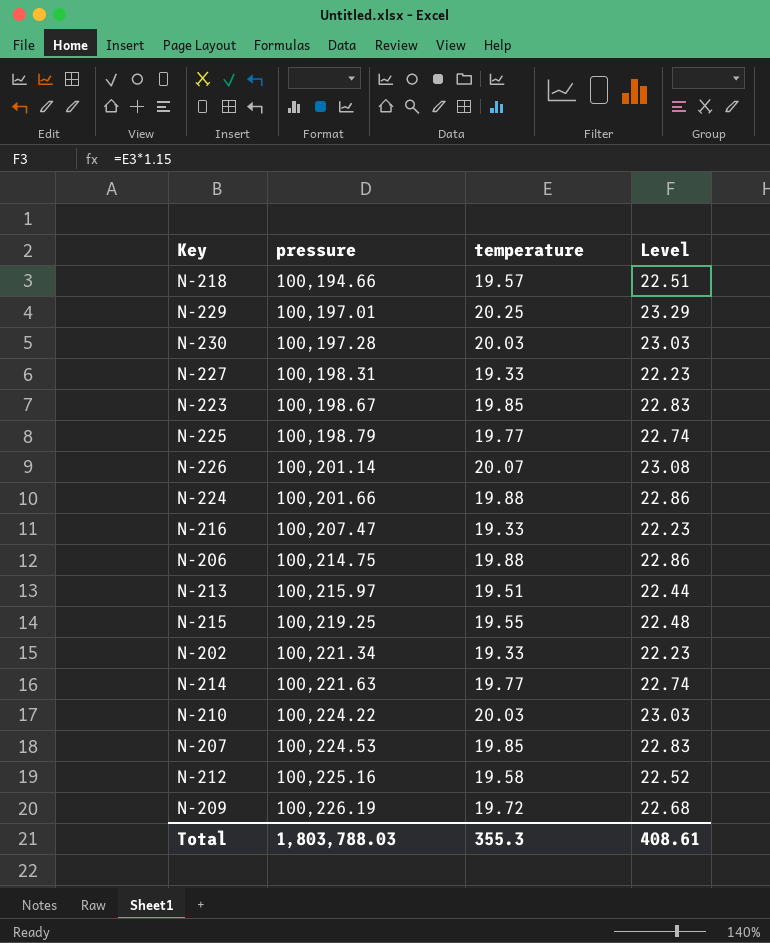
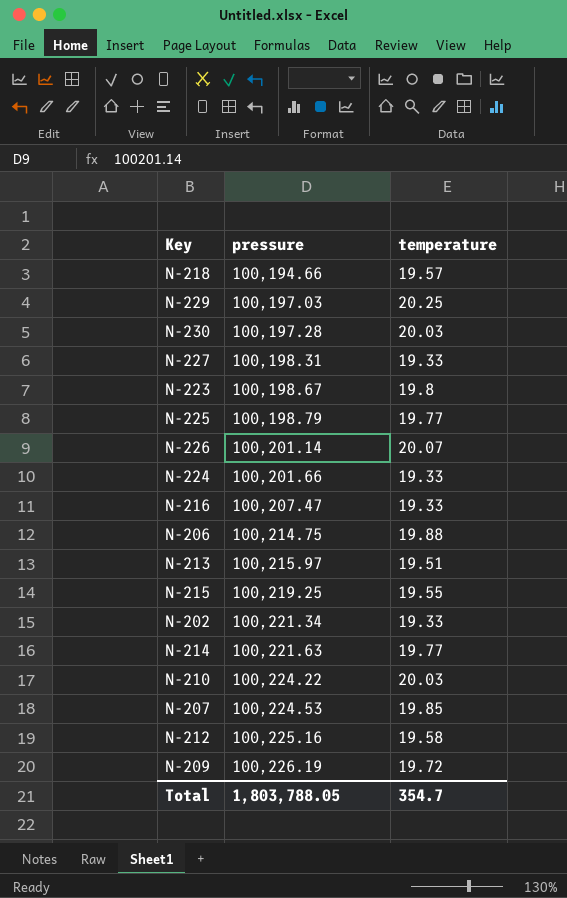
column Level | formula: [temperature] * 1.15 -> none
N-229 | pressure: 100,197.01 -> 100,197.03
N-223 | temperature: 19.85 -> 19.8
N-224 | temperature: 19.88 -> 19.33
Total | pressure: 1,803,788.03 -> 1,803,788.05
Total | temperature: 355.3 -> 354.7

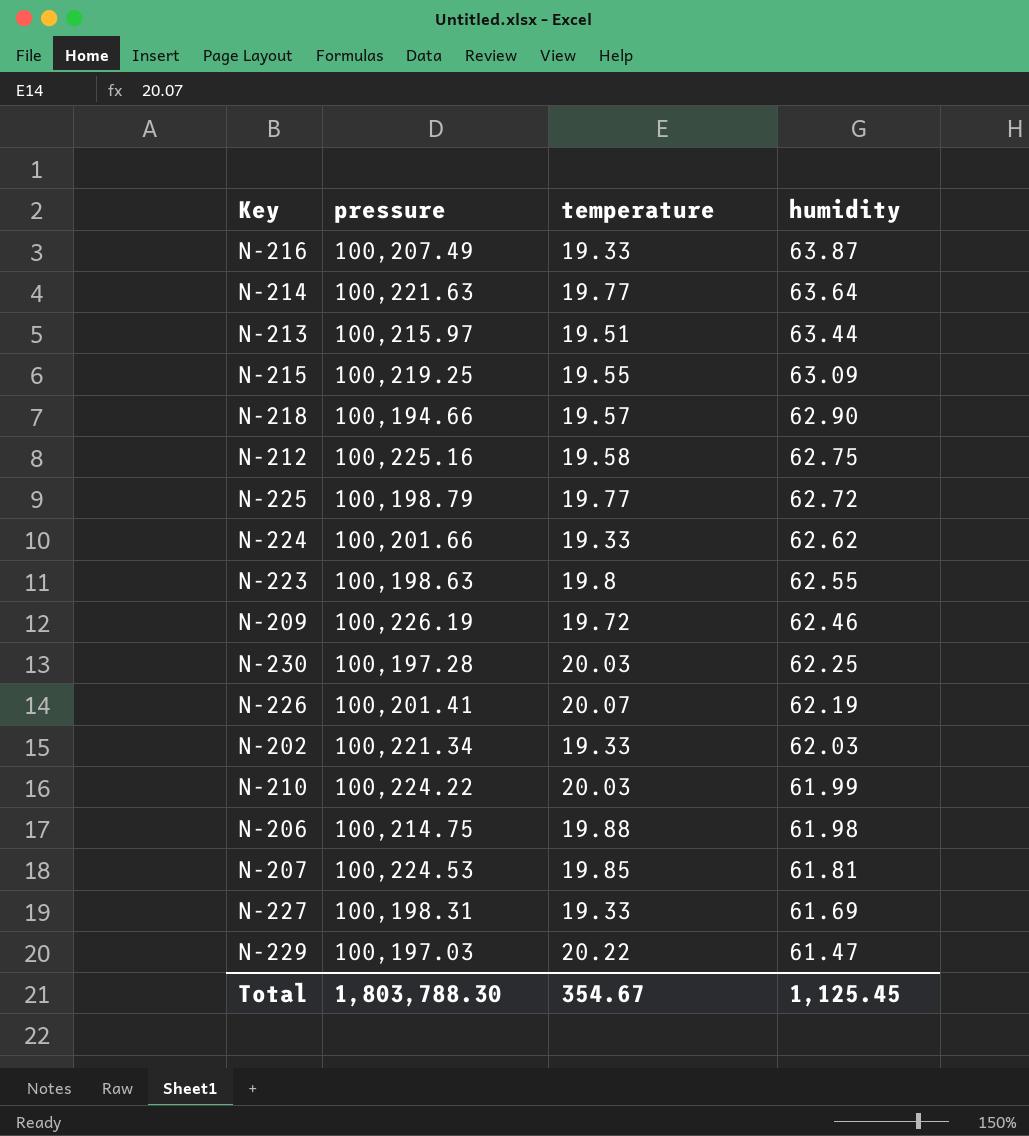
row order: pressure ascending -> humidity descending
column humidity | position: none -> 4
N-216 | pressure: 100,207.47 -> 100,207.49
N-223 | pressure: 100,198.67 -> 100,198.63
N-226 | pressure: 100,201.14 -> 100,201.41
N-229 | temperature: 20.25 -> 20.22
Total | pressure: 1,803,788.05 -> 1,803,788.30
Total | temperature: 354.7 -> 354.67

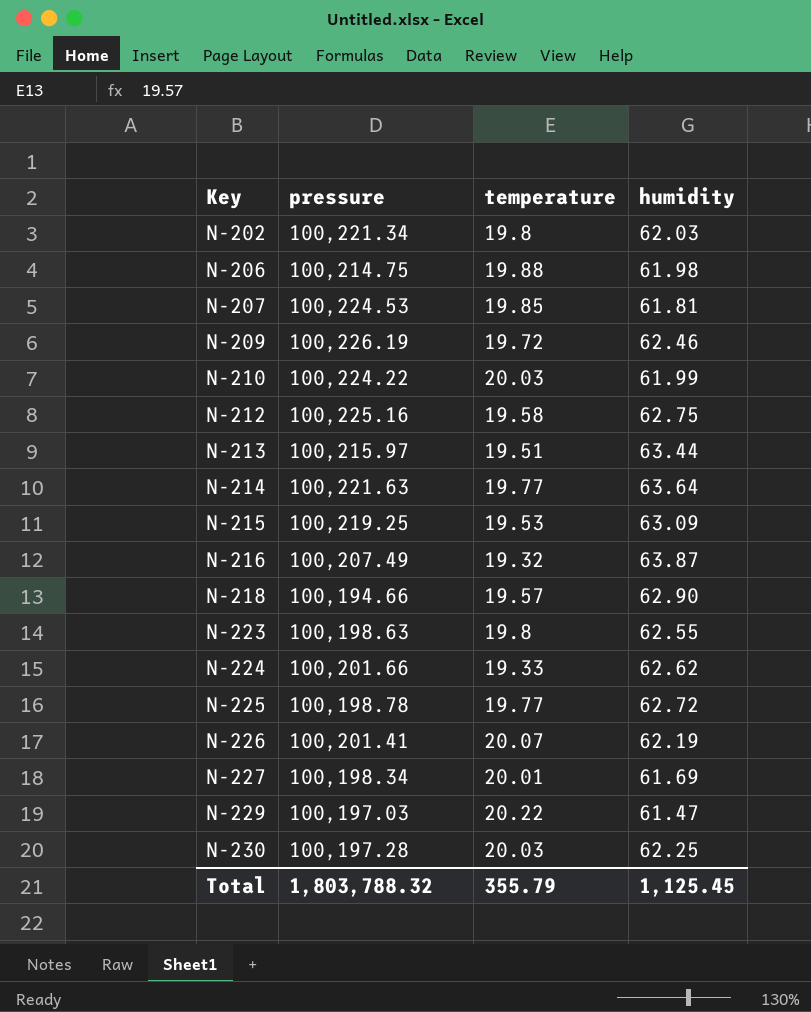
row order: humidity descending -> Key ascending
N-202 | temperature: 19.33 -> 19.8
N-215 | temperature: 19.55 -> 19.53
N-216 | temperature: 19.33 -> 19.32
N-225 | pressure: 100,198.79 -> 100,198.78
N-227 | pressure: 100,198.31 -> 100,198.34
N-227 | temperature: 19.33 -> 20.01
Total | pressure: 1,803,788.30 -> 1,803,788.32
Total | temperature: 354.67 -> 355.79

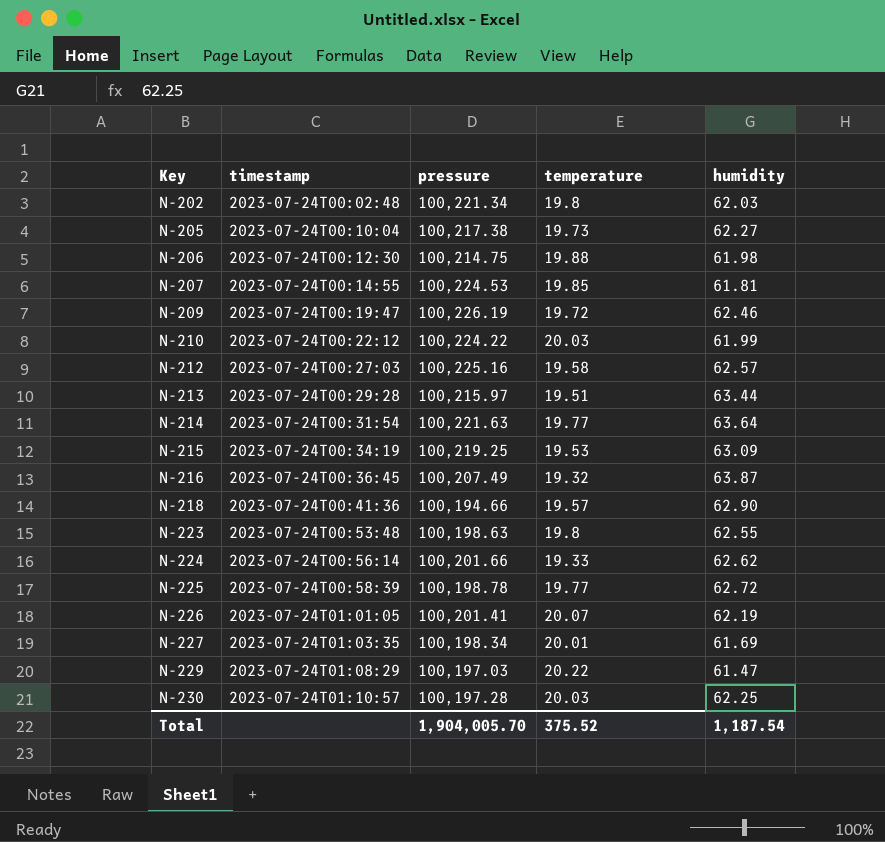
column timestamp | position: none -> 2
row N-205: none -> 2023-07-24T00:10:04 | 100,217.38 | 19.73 | 62.27
N-212 | humidity: 62.75 -> 62.57
Total | pressure: 1,803,788.32 -> 1,904,005.70
Total | temperature: 355.79 -> 375.52
Total | humidity: 1,125.45 -> 1,187.54

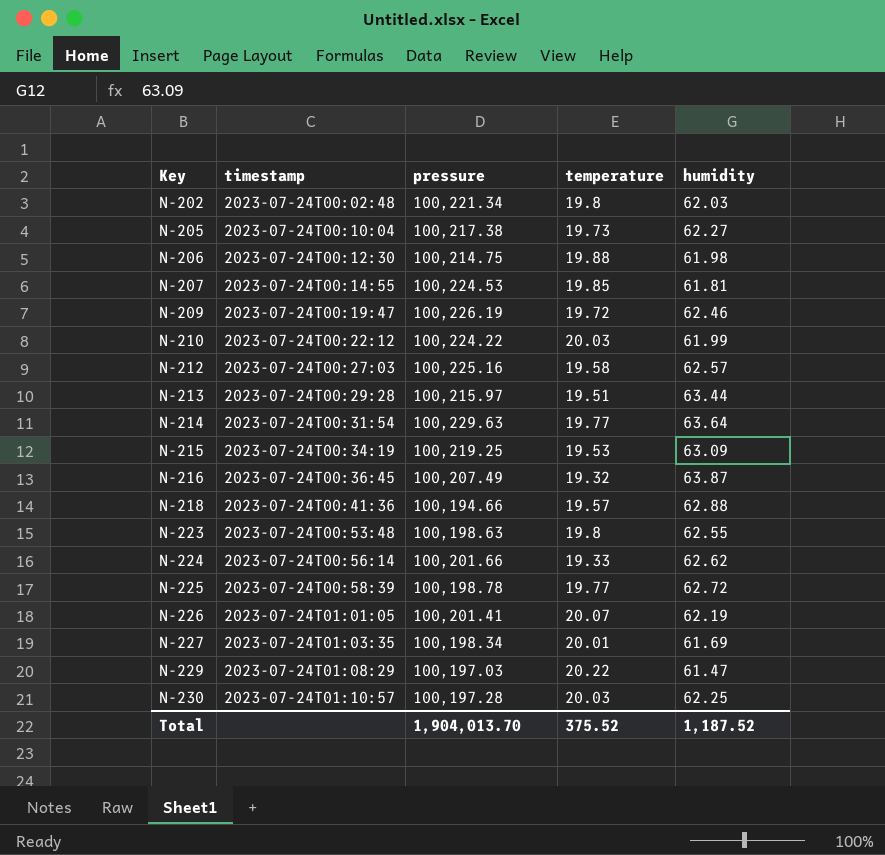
N-214 | pressure: 100,221.63 -> 100,229.63
N-218 | humidity: 62.90 -> 62.88
Total | pressure: 1,904,005.70 -> 1,904,013.70
Total | humidity: 1,187.54 -> 1,187.52

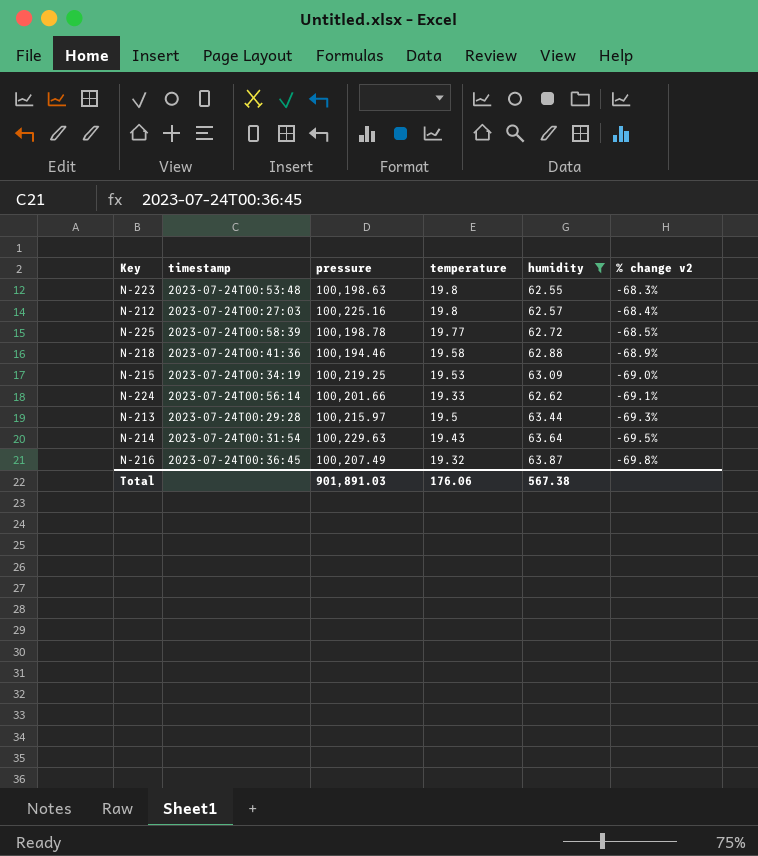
filter: none -> humidity >= 62.55
row order: Key ascending -> % change v2 descending
column % change v2 | formula: none -> ([temperature] - [humidity]) / [humidity]
N-212 | temperature: 19.58 -> 19.8
N-218 | pressure: 100,194.66 -> 100,194.46
N-218 | temperature: 19.57 -> 19.58
N-213 | temperature: 19.51 -> 19.5
N-214 | temperature: 19.77 -> 19.43
Total | pressure: 1,904,013.70 -> 901,891.03
Total | temperature: 375.52 -> 176.06
Total | humidity: 1,187.52 -> 567.38

